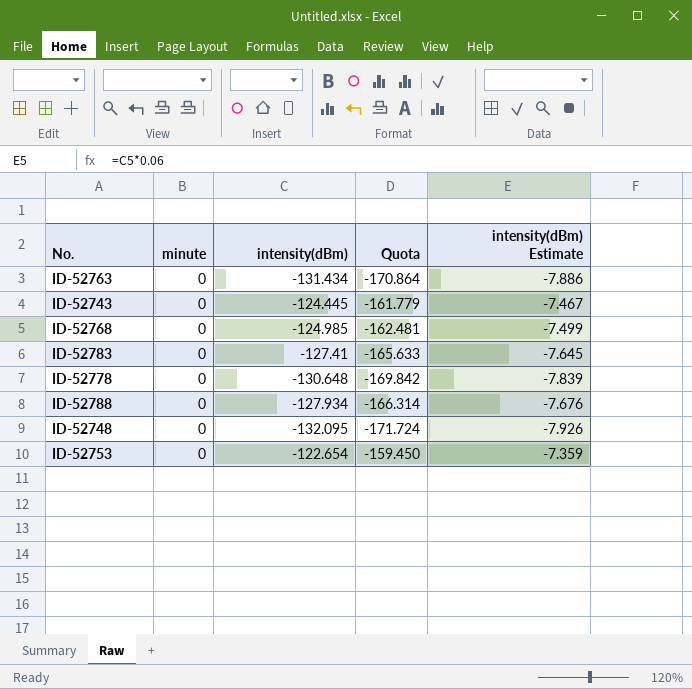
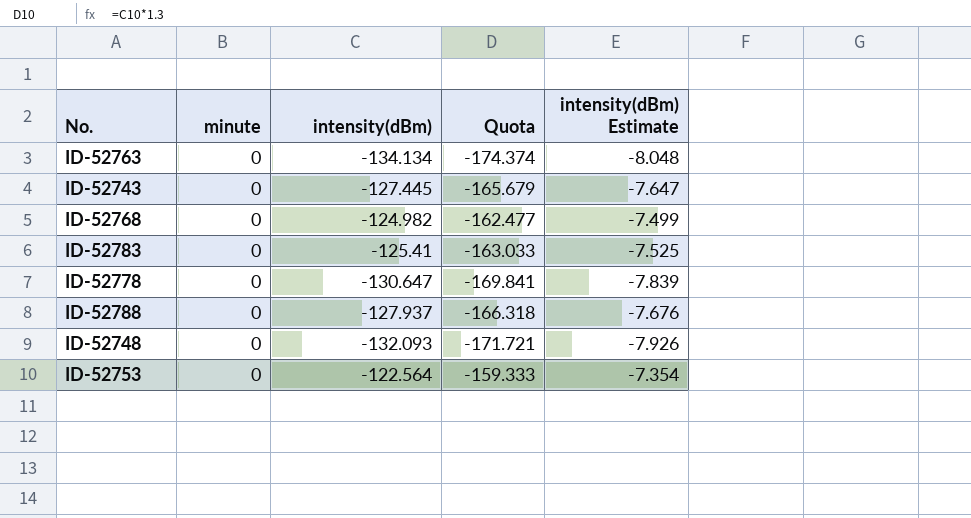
ID-52763 | intensity(dBm): -131.434 -> -134.134
ID-52763 | Quota: -170.864 -> -174.374
ID-52763 | intensity(dBm) Estimate: -7.886 -> -8.048
ID-52743 | intensity(dBm): -124.445 -> -127.445
ID-52743 | Quota: -161.779 -> -165.679
ID-52743 | intensity(dBm) Estimate: -7.467 -> -7.647
ID-52768 | intensity(dBm): -124.985 -> -124.982
ID-52768 | Quota: -162.481 -> -162.477
ID-52783 | intensity(dBm): -127.41 -> -125.41
ID-52783 | Quota: -165.633 -> -163.033
ID-52783 | intensity(dBm) Estimate: -7.645 -> -7.525
ID-52778 | intensity(dBm): -130.648 -> -130.647
ID-52778 | Quota: -169.842 -> -169.841
ID-52788 | intensity(dBm): -127.934 -> -127.937
ID-52788 | Quota: -166.314 -> -166.318
ID-52748 | intensity(dBm): -132.095 -> -132.093
ID-52748 | Quota: -171.724 -> -171.721
ID-52753 | intensity(dBm): -122.654 -> -122.564
ID-52753 | Quota: -159.450 -> -159.333
ID-52753 | intensity(dBm) Estimate: -7.359 -> -7.354

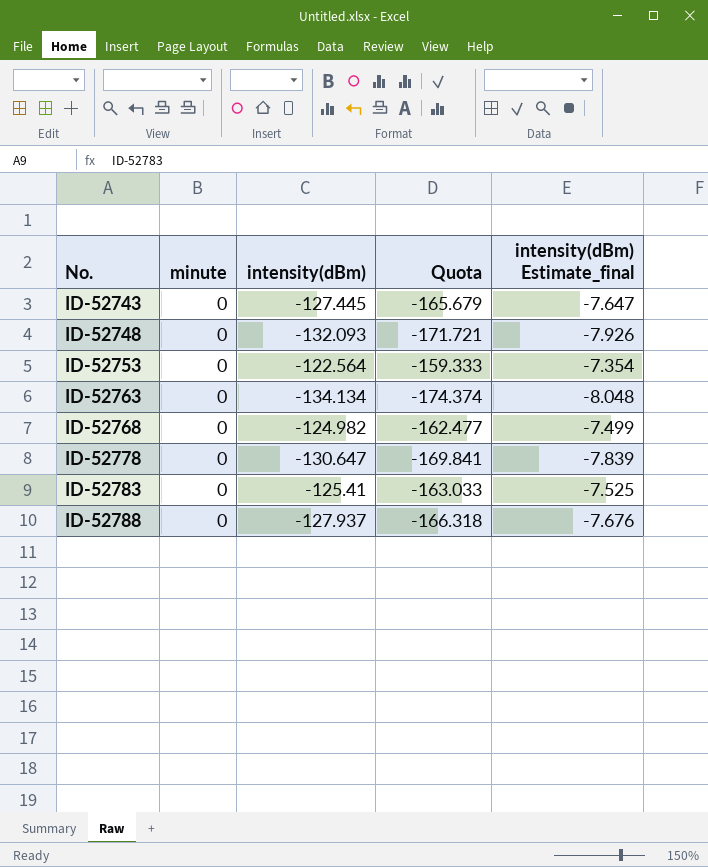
row order: none -> No. ascending
column name: intensity(dBm) Estimate -> intensity(dBm) Estimate_final

